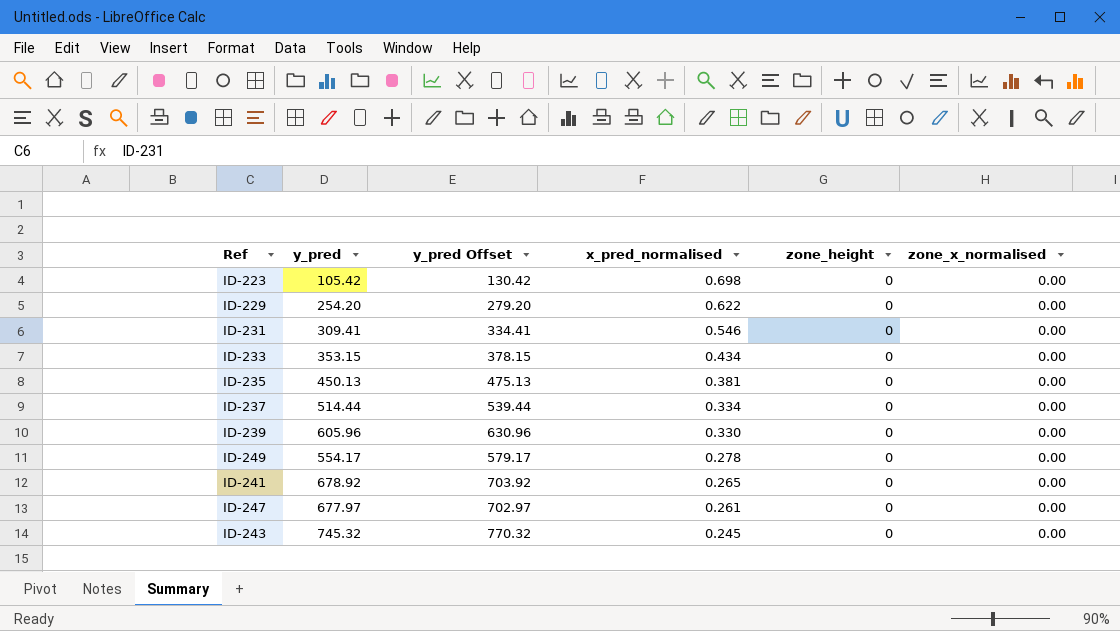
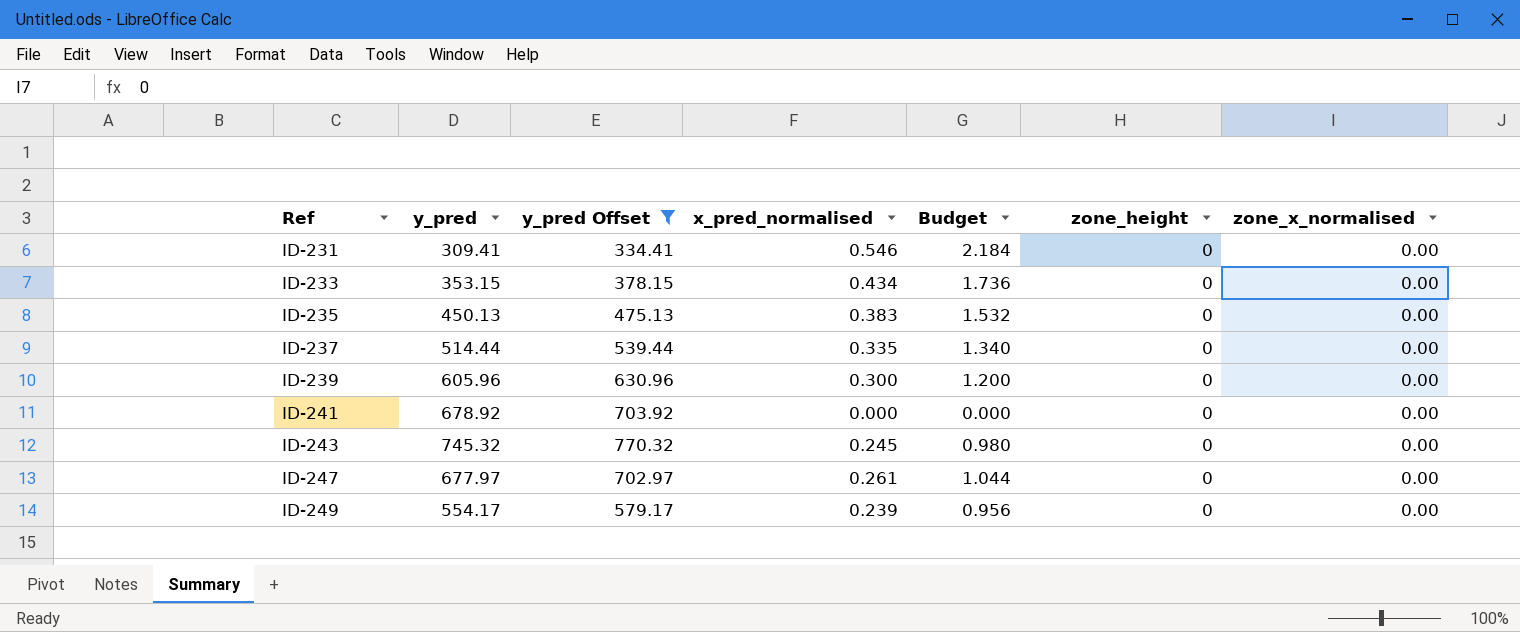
filter: none -> y_pred Offset >= 334.41
row order: x_pred_normalised descending -> Ref ascending
column Budget | formula: none -> [x_pred_normalised] * 4
ID-235 | x_pred_normalised: 0.381 -> 0.383
ID-237 | x_pred_normalised: 0.334 -> 0.335
ID-239 | x_pred_normalised: 0.330 -> 0.300
ID-241 | x_pred_normalised: 0.265 -> 0.000
ID-249 | x_pred_normalised: 0.278 -> 0.239

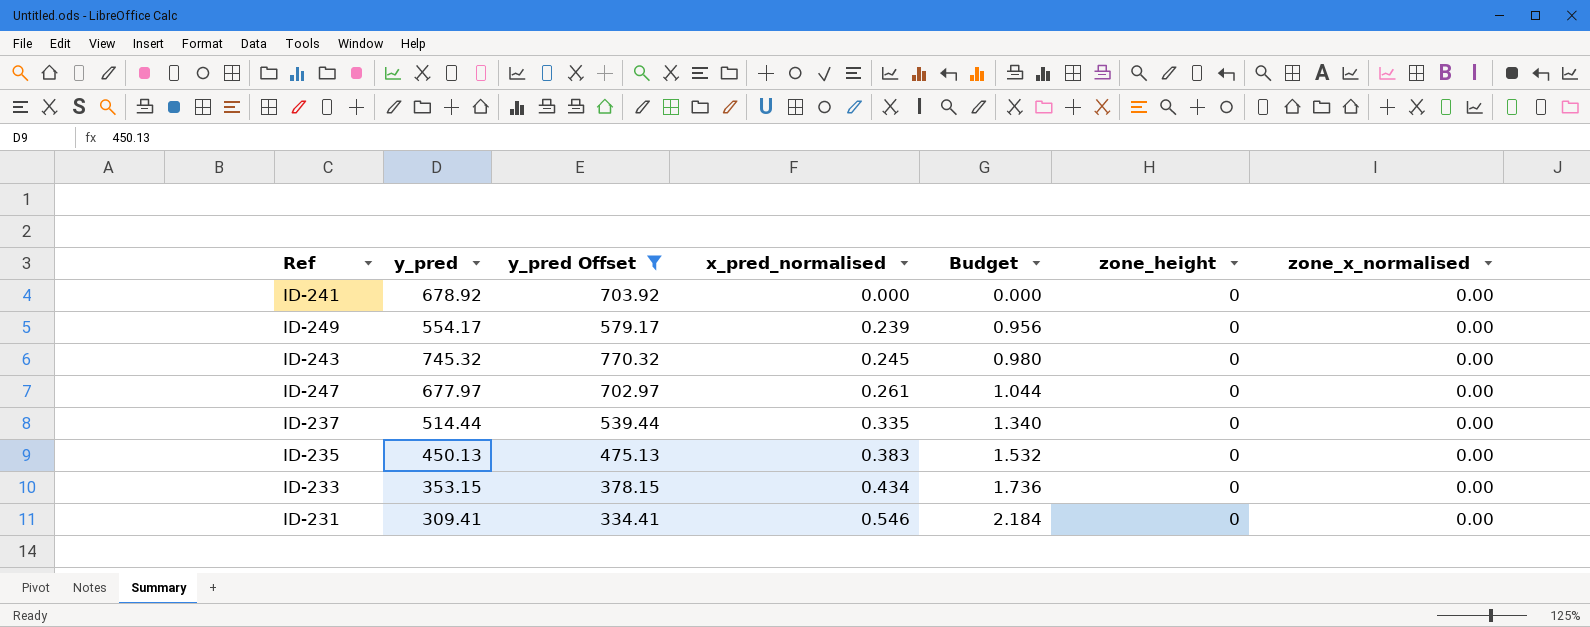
row order: Ref ascending -> x_pred_normalised ascending
row ID-239: 605.96 | 630.96 | 0.300 | 1.200 | 0 | 0.00 -> none

